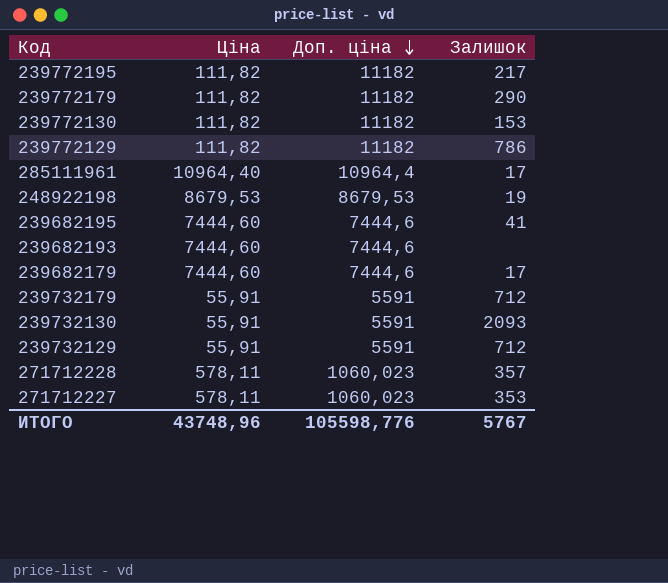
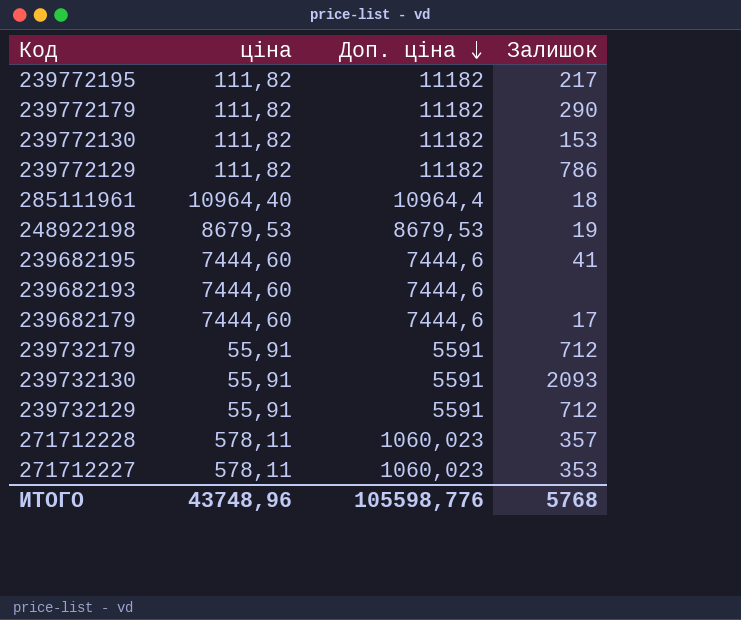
column name: Ціна -> ціна
285111961 | Залишок: 17 -> 18
ИТОГО | Залишок: 5767 -> 5768

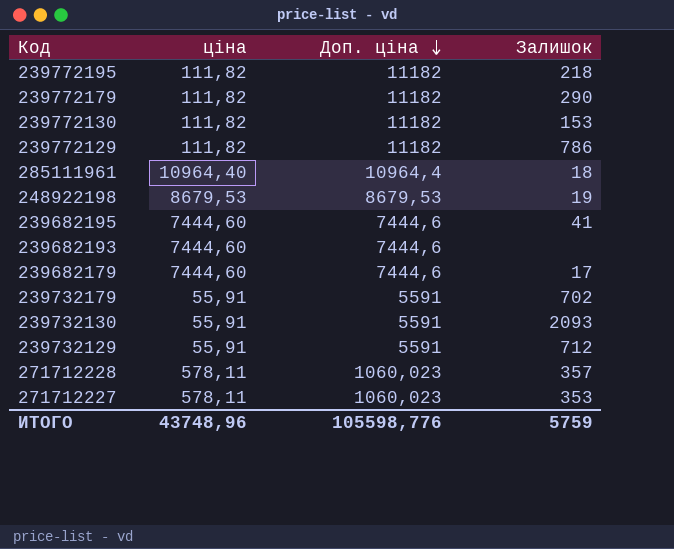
239772195 | Залишок: 217 -> 218
239732179 | Залишок: 712 -> 702
ИТОГО | Залишок: 5768 -> 5759

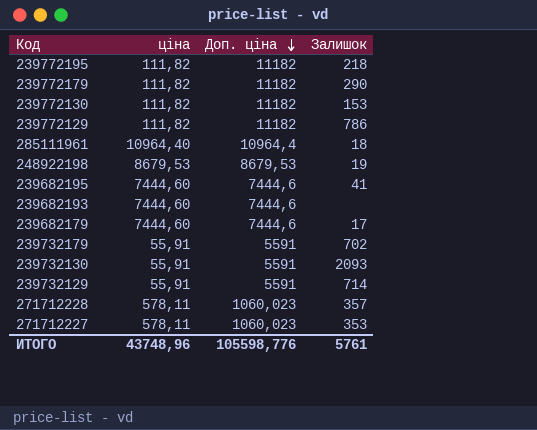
239732129 | Залишок: 712 -> 714
ИТОГО | Залишок: 5759 -> 5761

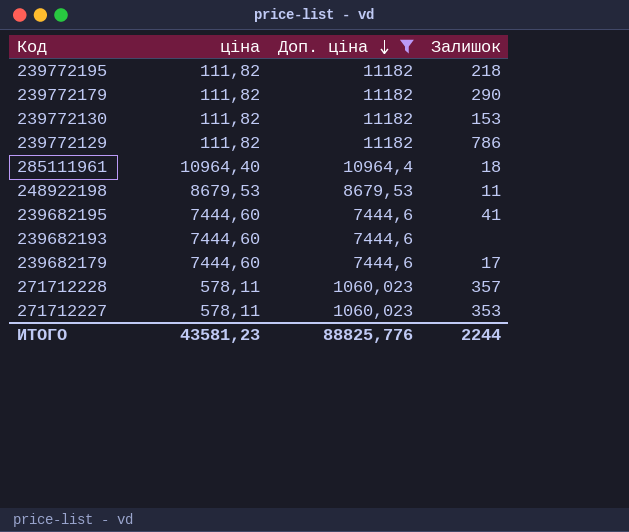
filter: none -> Доп. ціна != 5591
248922198 | Залишок: 19 -> 11
ИТОГО | ціна: 43748,96 -> 43581,23
ИТОГО | Доп. ціна: 105598,776 -> 88825,776
ИТОГО | Залишок: 5761 -> 2244

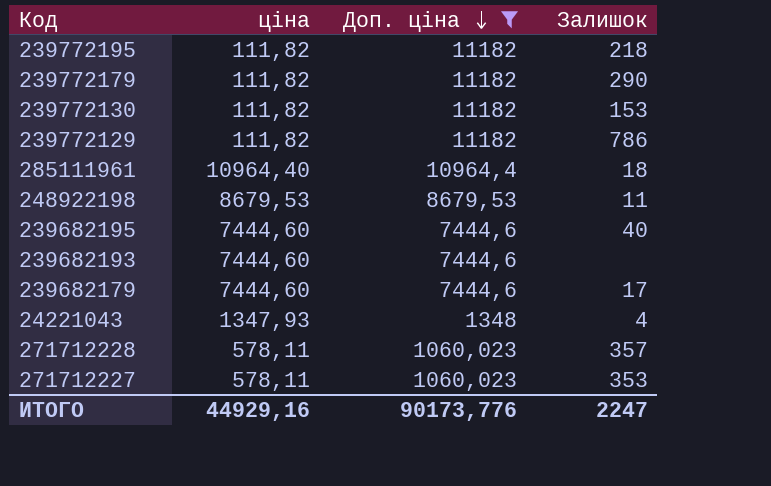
239682195 | Залишок: 41 -> 40
row 24221043: none -> 1347,93 | 1348 | 4
ИТОГО | ціна: 43581,23 -> 44929,16
ИТОГО | Доп. ціна: 88825,776 -> 90173,776
ИТОГО | Залишок: 2244 -> 2247

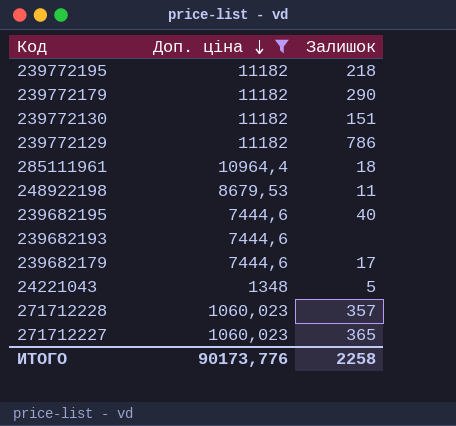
column ціна | position: 2 -> none
239772130 | Залишок: 153 -> 151
24221043 | Залишок: 4 -> 5
271712227 | Залишок: 353 -> 365
ИТОГО | Залишок: 2247 -> 2258

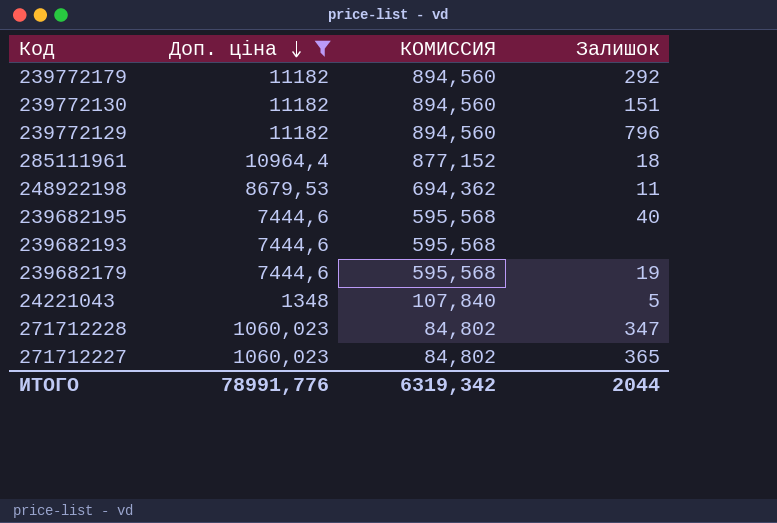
column КОМИССИЯ | formula: none -> [Доп. ціна] * 0,08
row 239772195: 11182 | 218 -> none
239772179 | Залишок: 290 -> 292
239772129 | Залишок: 786 -> 796
239682179 | Залишок: 17 -> 19
271712228 | Залишок: 357 -> 347
ИТОГО | Доп. ціна: 90173,776 -> 78991,776
ИТОГО | Залишок: 2258 -> 2044

